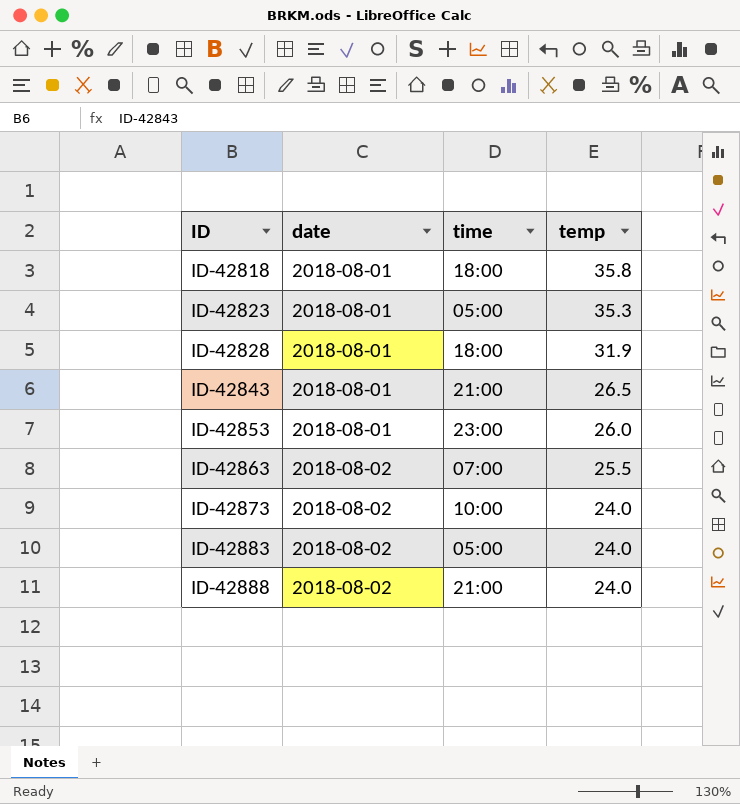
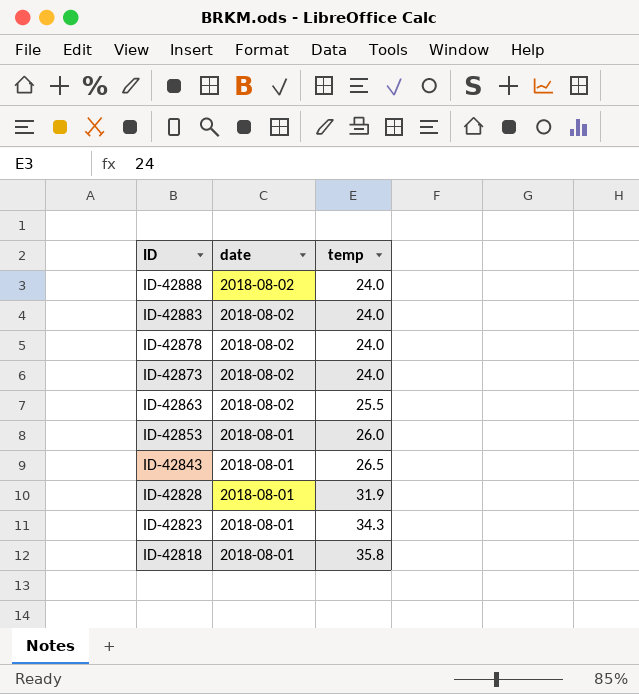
row order: ID ascending -> ID descending
column time | position: 3 -> none
row ID-42878: none -> 2018-08-02 | 24.0
ID-42823 | temp: 35.3 -> 34.3

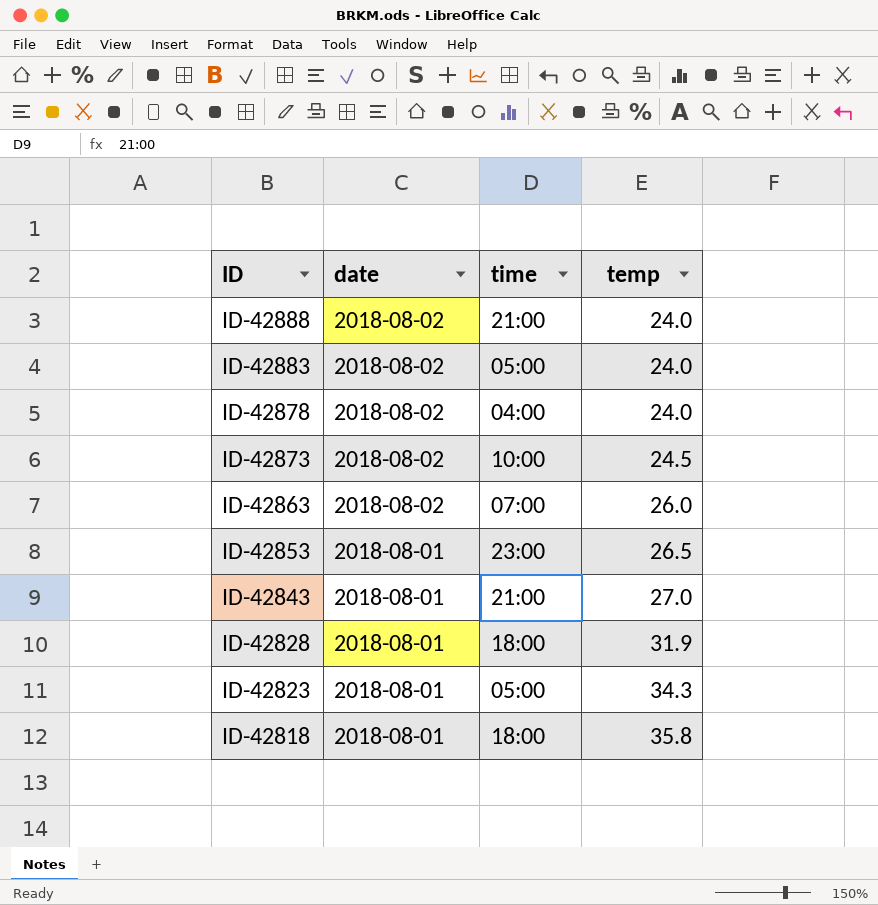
column time | position: none -> 3
ID-42873 | temp: 24.0 -> 24.5
ID-42863 | temp: 25.5 -> 26.0
ID-42853 | temp: 26.0 -> 26.5
ID-42843 | temp: 26.5 -> 27.0

